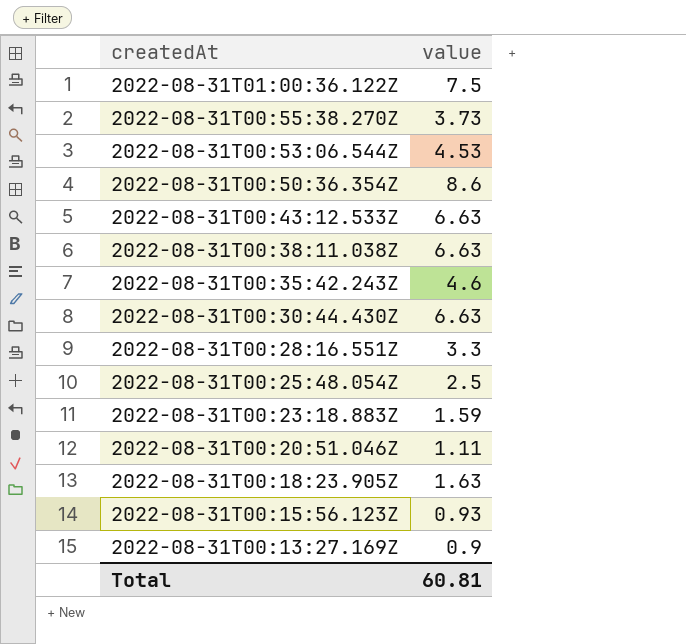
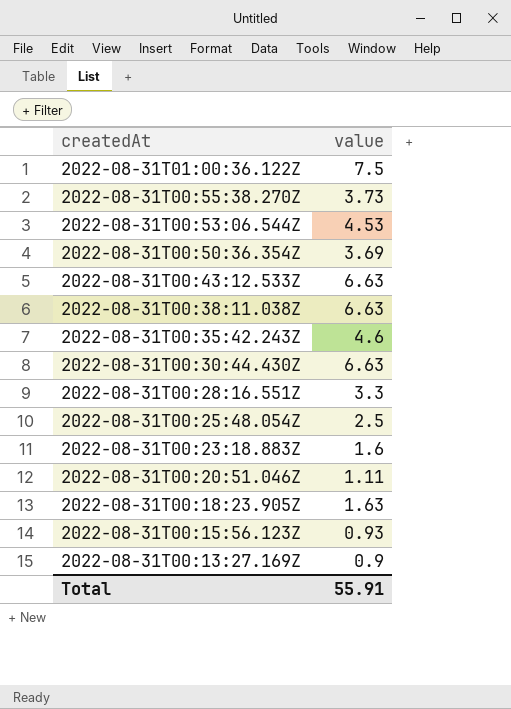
2022-08-31T00:50:36.354Z | value: 8.6 -> 3.69
2022-08-31T00:23:18.883Z | value: 1.59 -> 1.6
Total | value: 60.81 -> 55.91

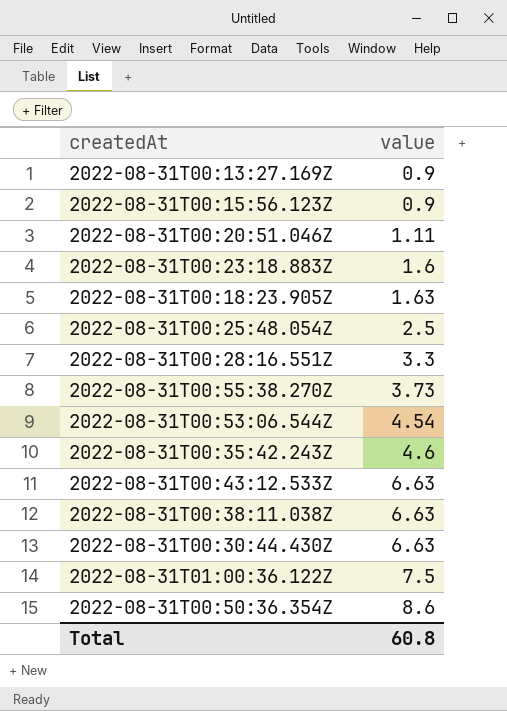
row order: createdAt descending -> value ascending
2022-08-31T00:15:56.123Z | value: 0.93 -> 0.9
2022-08-31T00:53:06.544Z | value: 4.53 -> 4.54
2022-08-31T00:50:36.354Z | value: 3.69 -> 8.6
Total | value: 55.91 -> 60.8

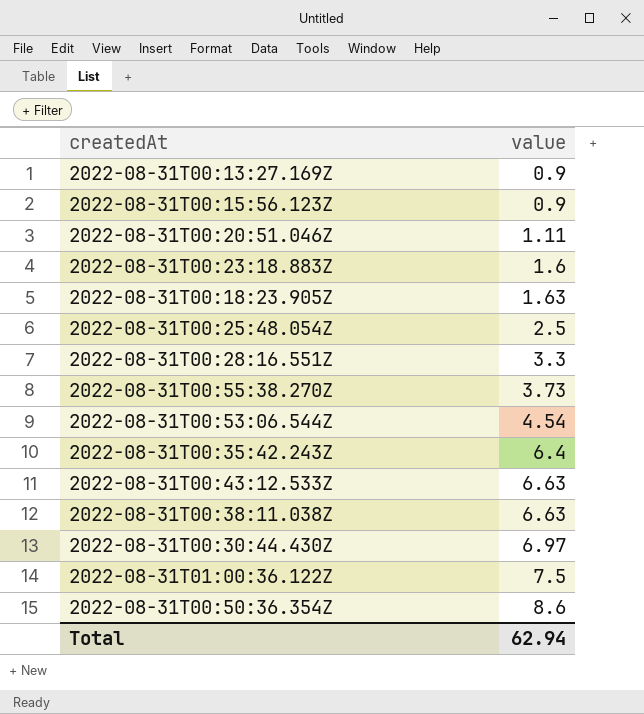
2022-08-31T00:35:42.243Z | value: 4.6 -> 6.4
2022-08-31T00:30:44.430Z | value: 6.63 -> 6.97
Total | value: 60.8 -> 62.94

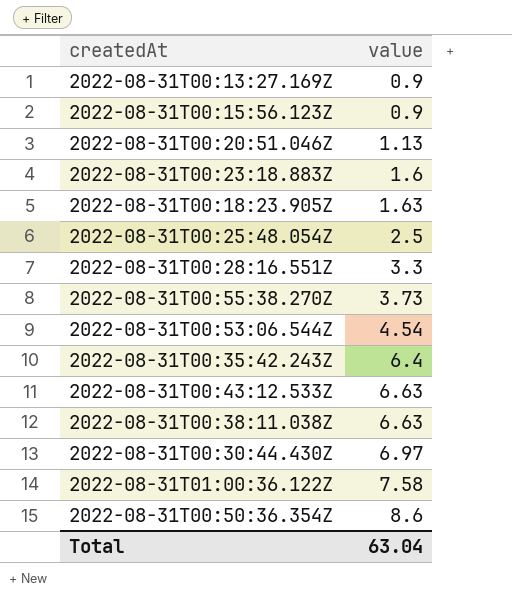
2022-08-31T00:20:51.046Z | value: 1.11 -> 1.13
2022-08-31T01:00:36.122Z | value: 7.5 -> 7.58
Total | value: 62.94 -> 63.04

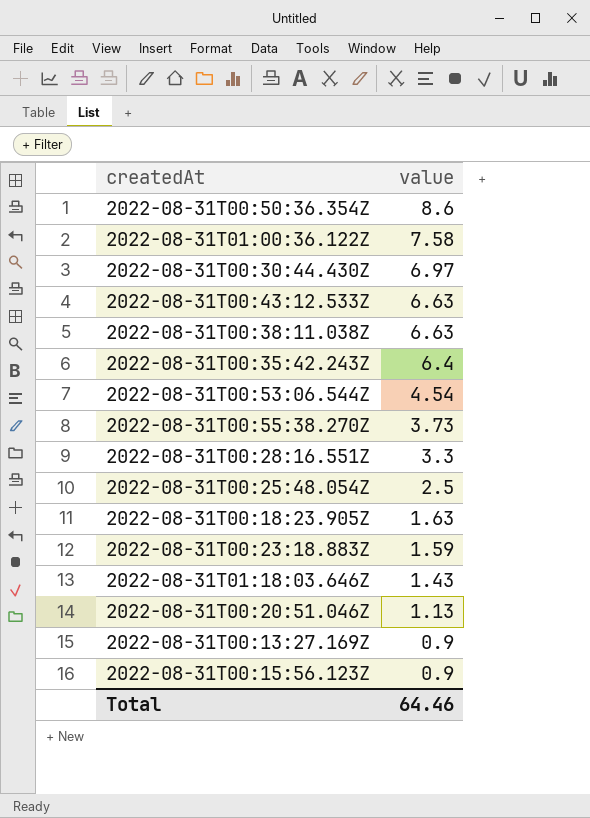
row order: value ascending -> value descending
2022-08-31T00:23:18.883Z | value: 1.6 -> 1.59
row 2022-08-31T01:18:03.646Z: none -> 1.43
Total | value: 63.04 -> 64.46

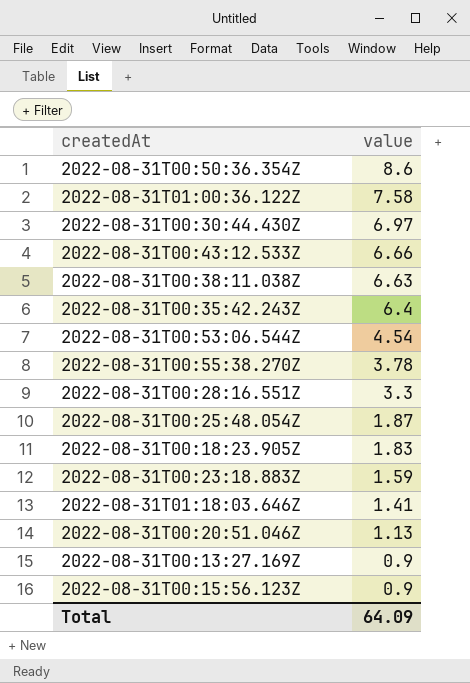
2022-08-31T00:43:12.533Z | value: 6.63 -> 6.66
2022-08-31T00:55:38.270Z | value: 3.73 -> 3.78
2022-08-31T00:25:48.054Z | value: 2.5 -> 1.87
2022-08-31T00:18:23.905Z | value: 1.63 -> 1.83
2022-08-31T01:18:03.646Z | value: 1.43 -> 1.41
Total | value: 64.46 -> 64.09

